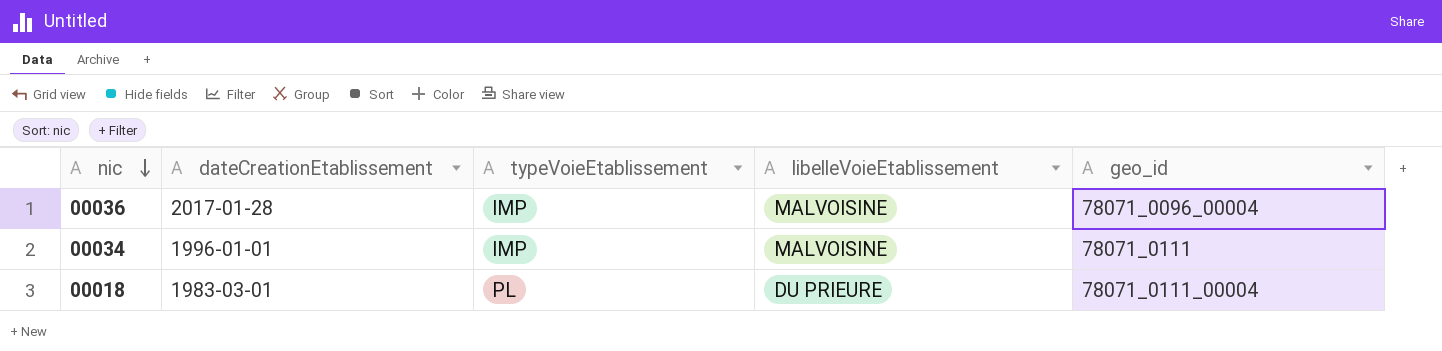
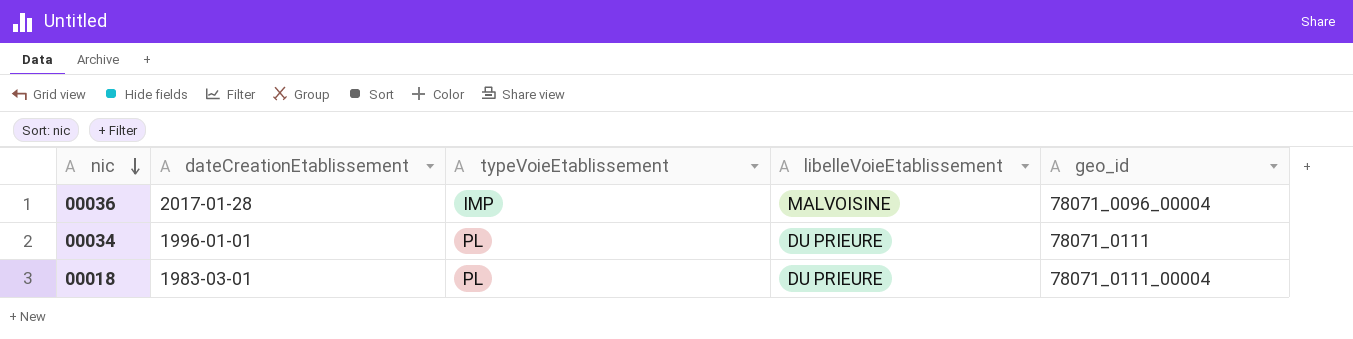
00034 | typeVoieEtablissement: IMP -> PL
00034 | libelleVoieEtablissement: MALVOISINE -> DU PRIEURE

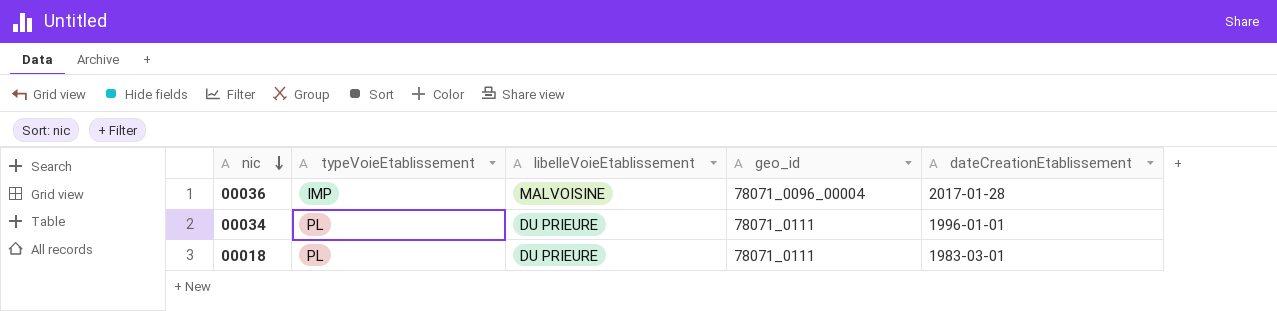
column dateCreationEtablissement | position: 2 -> 5
00018 | geo_id: 78071_0111_00004 -> 78071_0111

